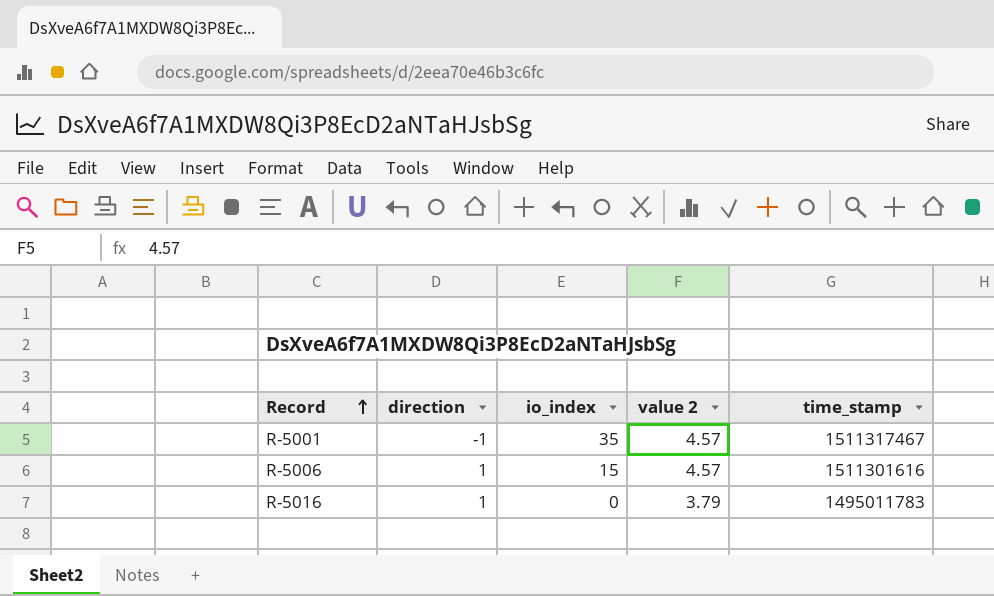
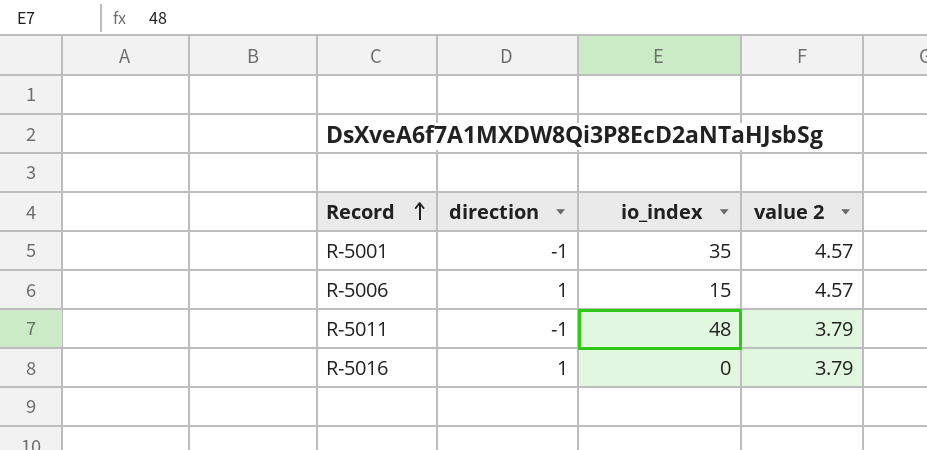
column time_stamp | position: 5 -> none
row R-5011: none -> -1 | 48 | 3.79

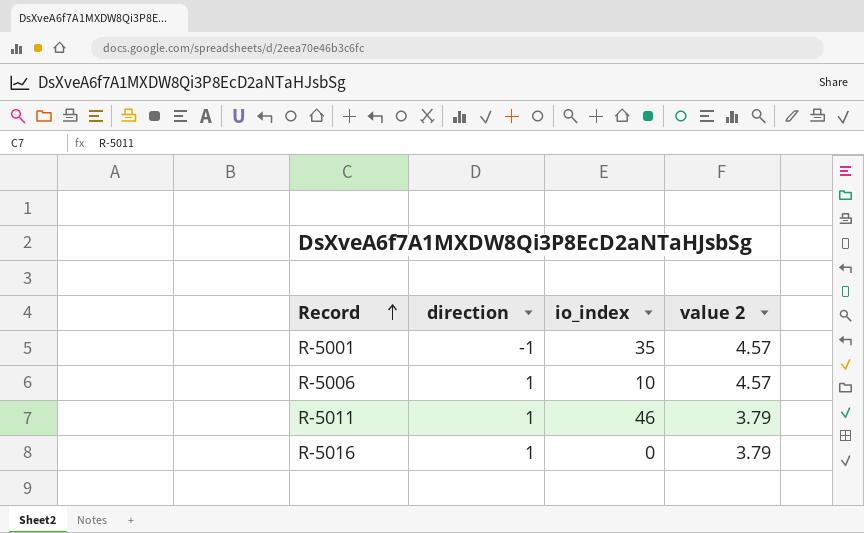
R-5006 | io_index: 15 -> 10
R-5011 | direction: -1 -> 1
R-5011 | io_index: 48 -> 46

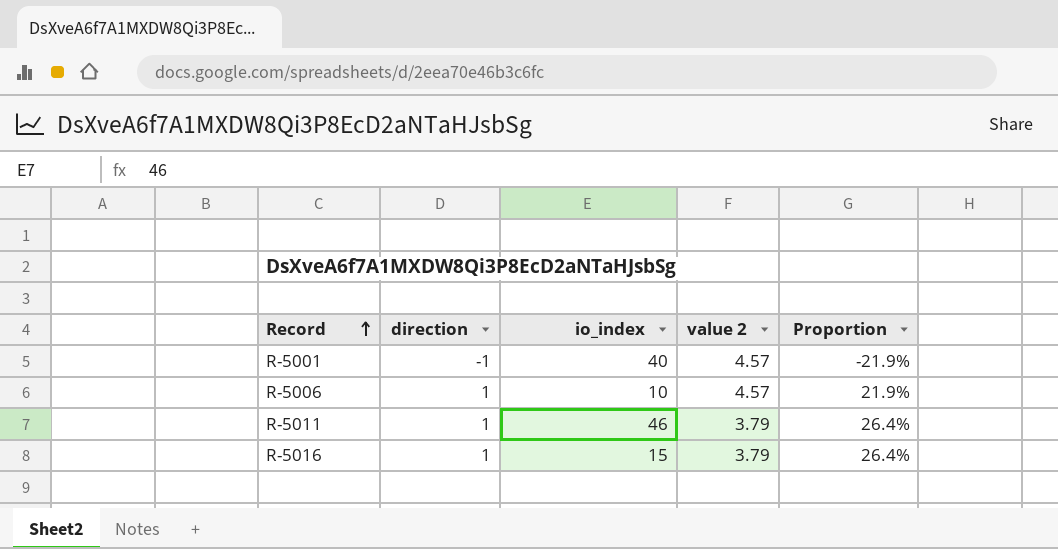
column Proportion | formula: none -> [direction] / [value 2]
R-5001 | io_index: 35 -> 40
R-5016 | io_index: 0 -> 15

